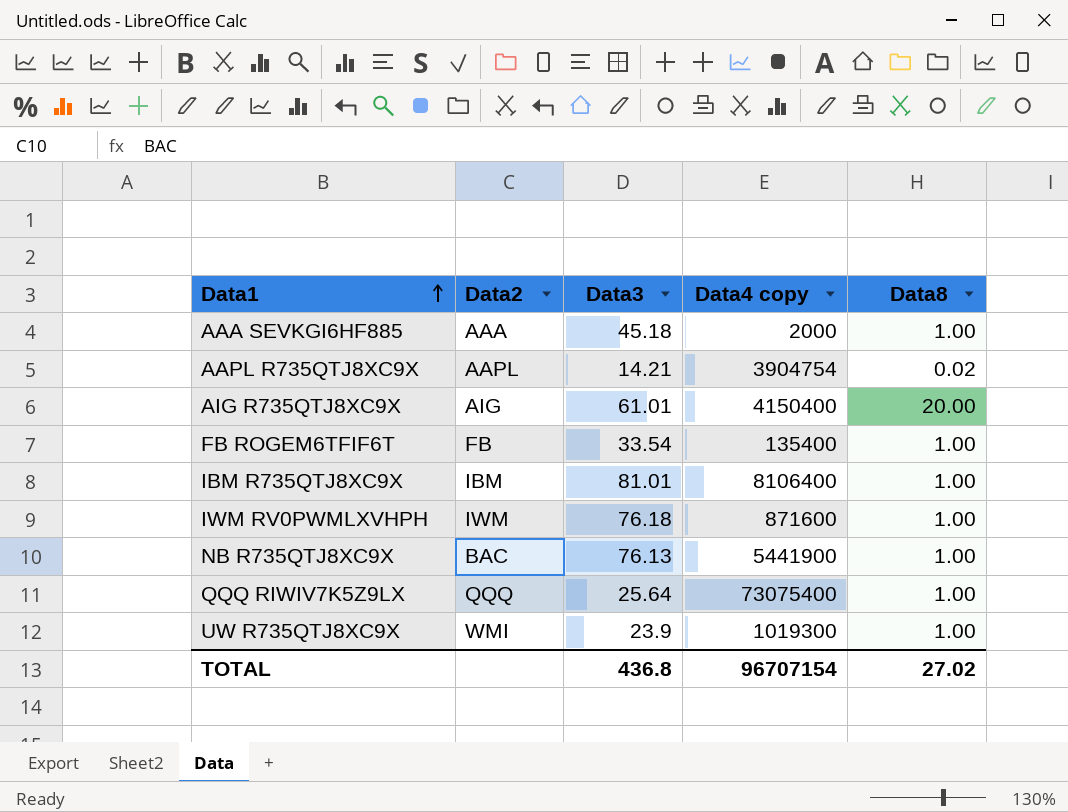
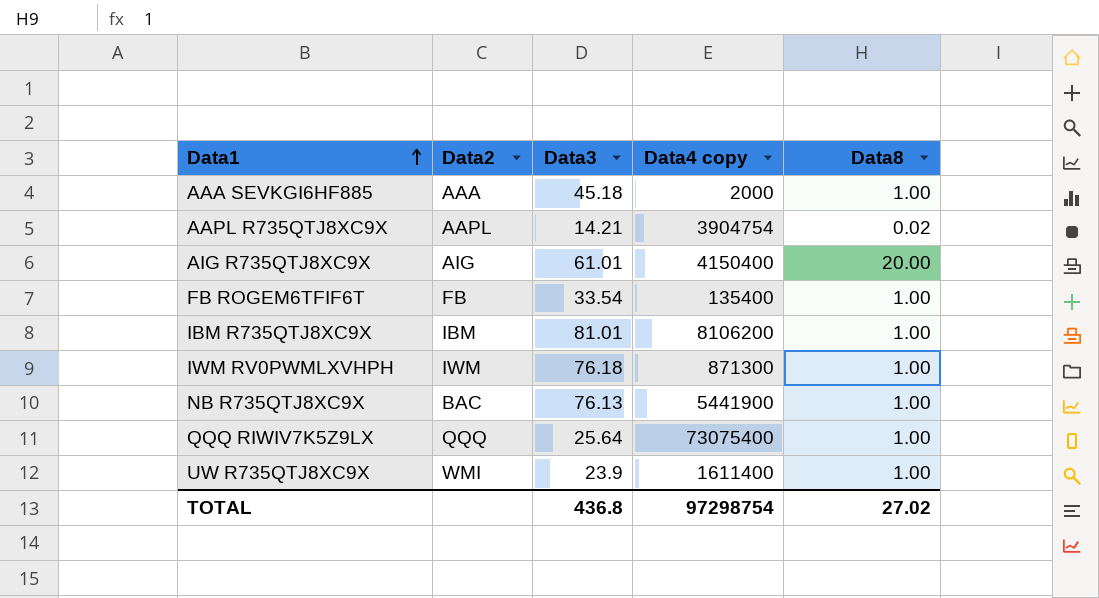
IBM R735QTJ8XC9X | Data4 copy: 8106400 -> 8106200
IWM RV0PWMLXVHPH | Data4 copy: 871600 -> 871300
UW R735QTJ8XC9X | Data4 copy: 1019300 -> 1611400
TOTAL | Data4 copy: 96707154 -> 97298754

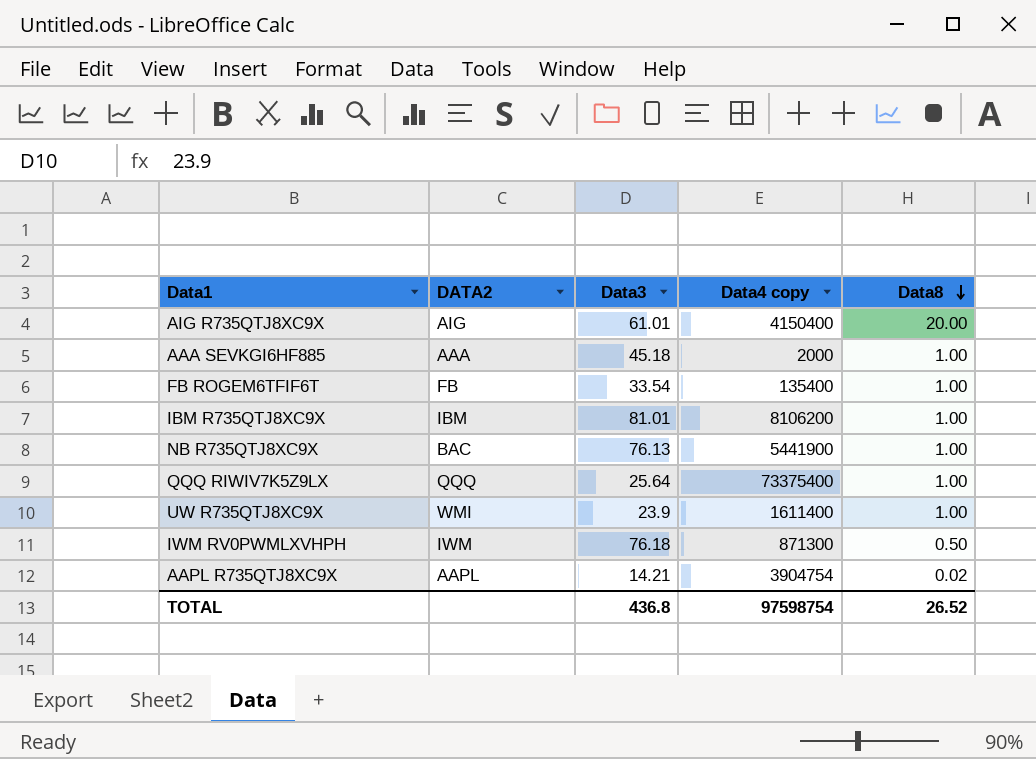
row order: Data1 ascending -> Data8 descending
column name: Data2 -> DATA2
QQQ RIWIV7K5Z9LX | Data4 copy: 73075400 -> 73375400
IWM RV0PWMLXVHPH | Data8: 1.00 -> 0.50
TOTAL | Data4 copy: 97298754 -> 97598754
TOTAL | Data8: 27.02 -> 26.52

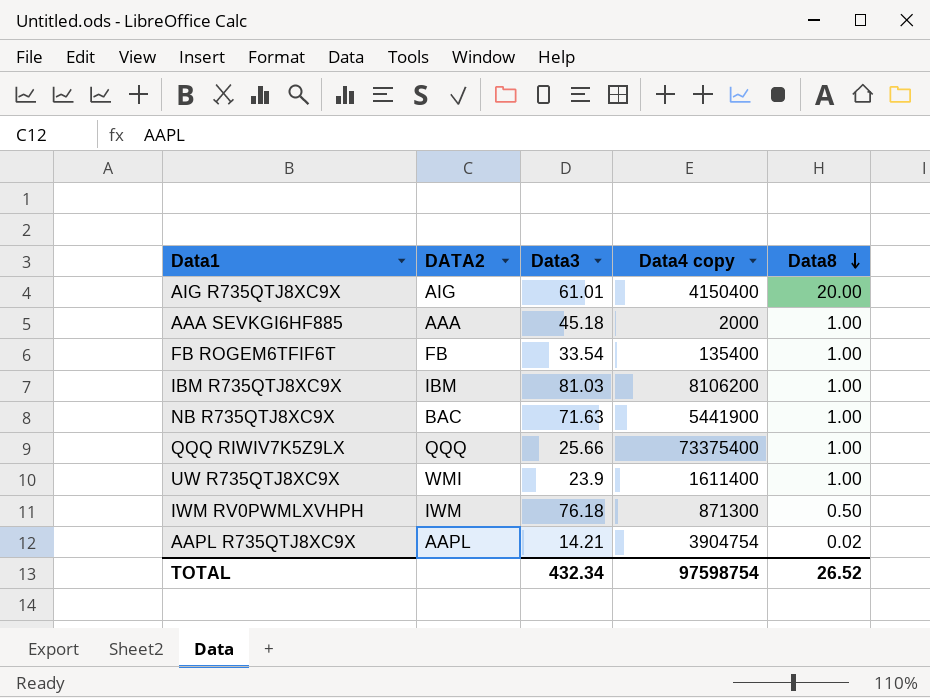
IBM R735QTJ8XC9X | Data3: 81.01 -> 81.03
NB R735QTJ8XC9X | Data3: 76.13 -> 71.63
QQQ RIWIV7K5Z9LX | Data3: 25.64 -> 25.66
TOTAL | Data3: 436.8 -> 432.34

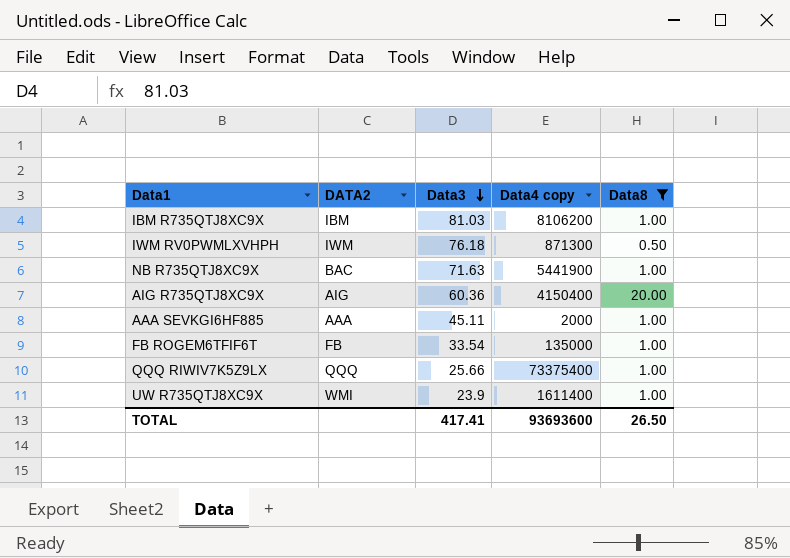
filter: none -> Data8 != 0.02
row order: Data8 descending -> Data3 descending
AIG R735QTJ8XC9X | Data3: 61.01 -> 60.36
AAA SEVKGI6HF885 | Data3: 45.18 -> 45.11
FB ROGEM6TFIF6T | Data4 copy: 135400 -> 135000
TOTAL | Data3: 432.34 -> 417.41
TOTAL | Data4 copy: 97598754 -> 93693600
TOTAL | Data8: 26.52 -> 26.50

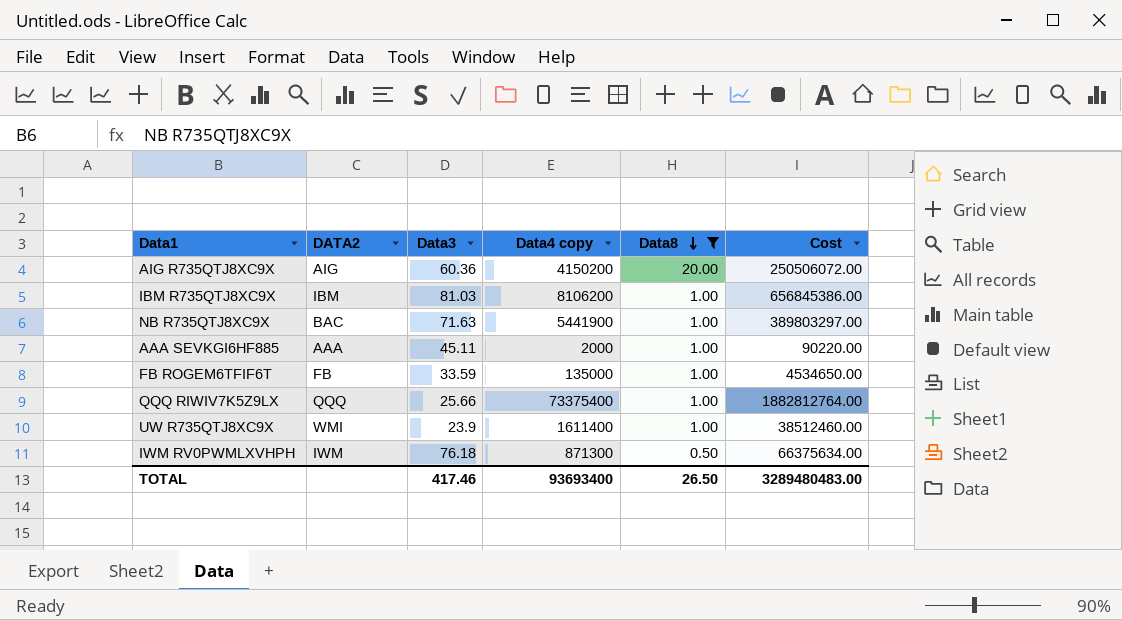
row order: Data3 descending -> Data8 descending
column Cost | formula: none -> [Data3] * [Data4 copy]
AIG R735QTJ8XC9X | Data4 copy: 4150400 -> 4150200
FB ROGEM6TFIF6T | Data3: 33.54 -> 33.59
TOTAL | Data3: 417.41 -> 417.46
TOTAL | Data4 copy: 93693600 -> 93693400

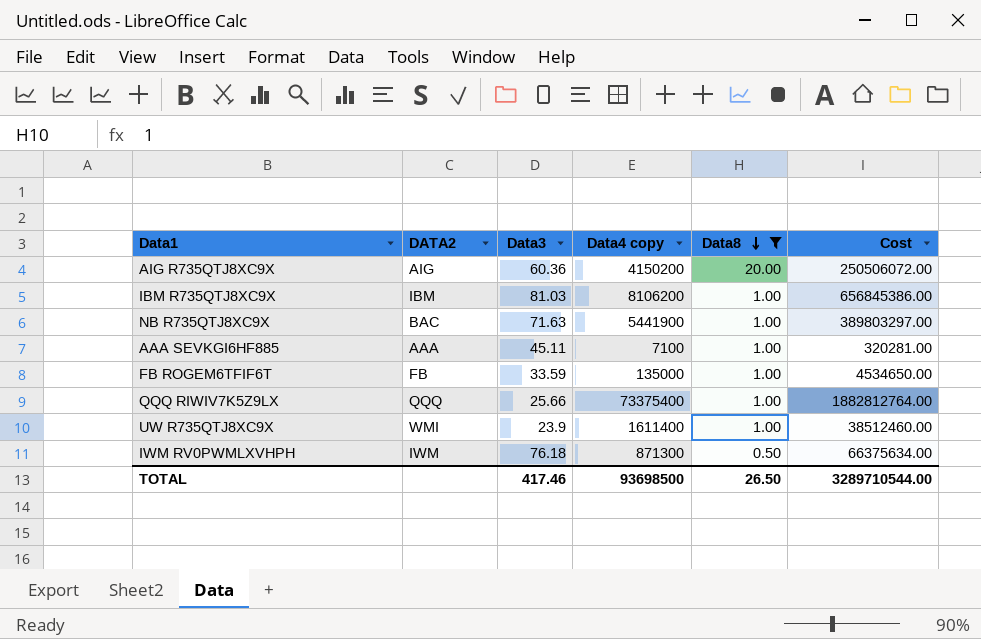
AAA SEVKGI6HF885 | Data4 copy: 2000 -> 7100
AAA SEVKGI6HF885 | Cost: 90220.00 -> 320281.00
TOTAL | Data4 copy: 93693400 -> 93698500
TOTAL | Cost: 3289480483.00 -> 3289710544.00

